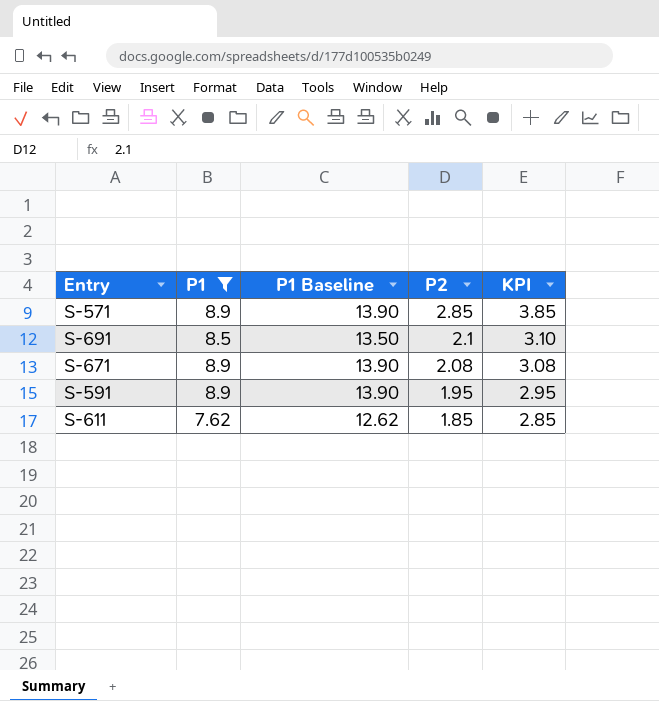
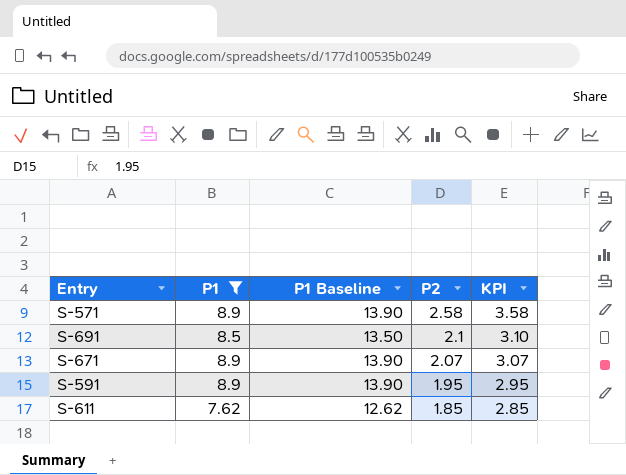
S-571 | P2: 2.85 -> 2.58
S-571 | KPI: 3.85 -> 3.58
S-671 | P2: 2.08 -> 2.07
S-671 | KPI: 3.08 -> 3.07

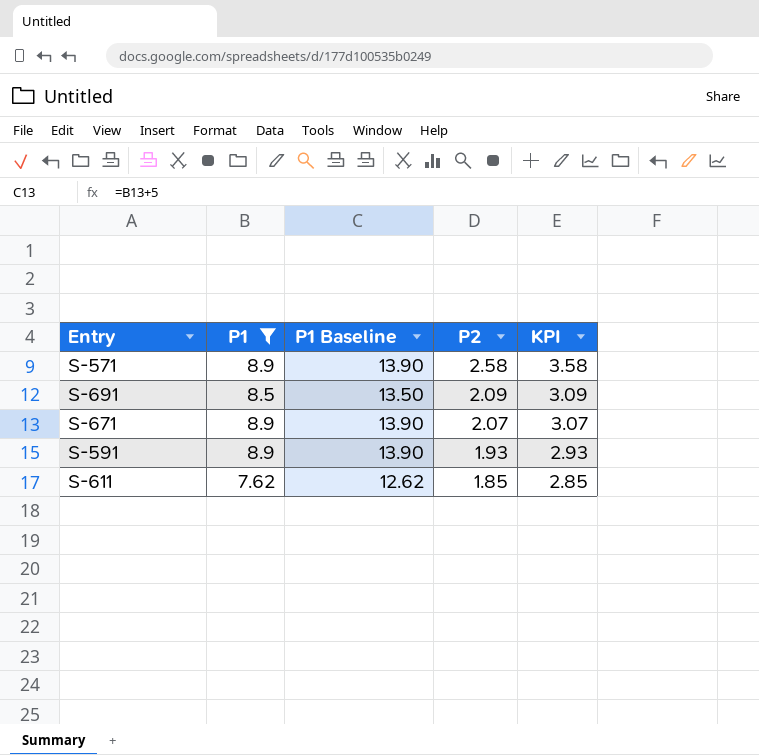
S-691 | P2: 2.1 -> 2.09
S-691 | KPI: 3.10 -> 3.09
S-591 | P2: 1.95 -> 1.93
S-591 | KPI: 2.95 -> 2.93

